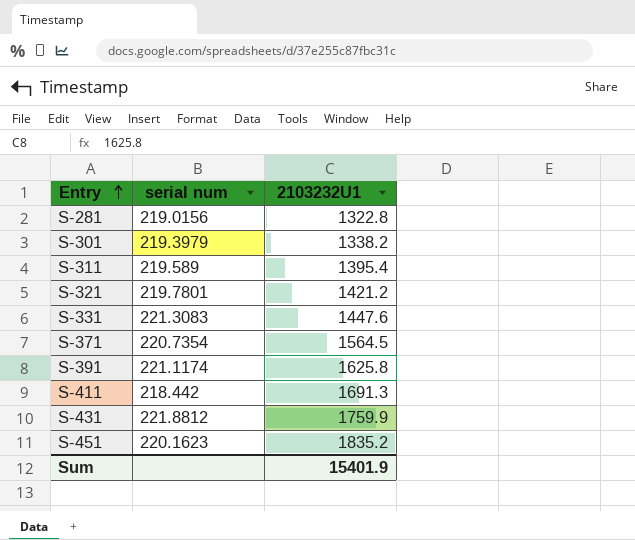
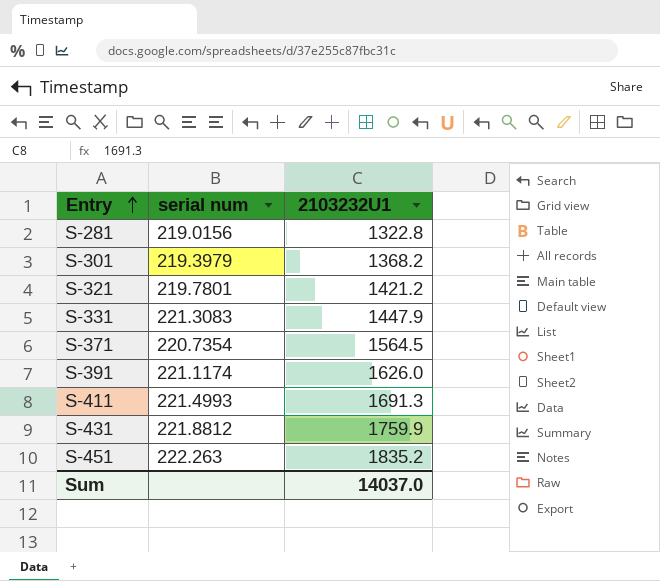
row S-311: 219.589 | 1395.4 -> none
S-301 | 2103232U1: 1338.2 -> 1368.2
S-331 | 2103232U1: 1447.6 -> 1447.9
S-391 | 2103232U1: 1625.8 -> 1626.0
S-411 | serial num: 218.442 -> 221.4993
S-451 | serial num: 220.1623 -> 222.263
Sum | 2103232U1: 15401.9 -> 14037.0

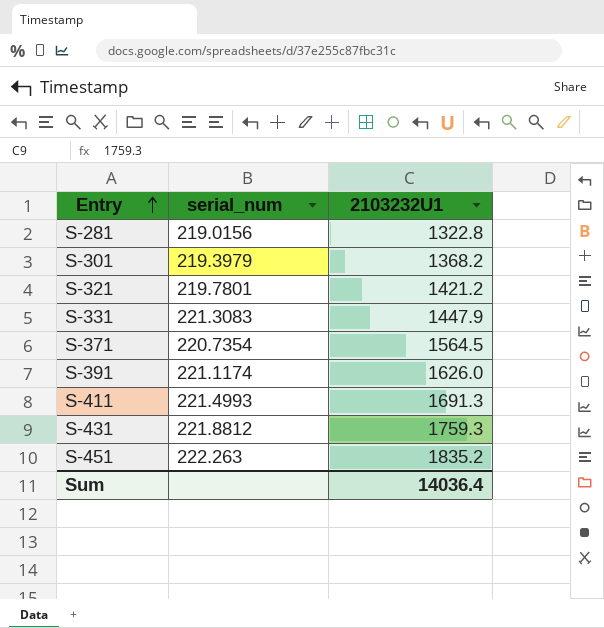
column name: serial num -> serial_num
S-431 | 2103232U1: 1759.9 -> 1759.3
Sum | 2103232U1: 14037.0 -> 14036.4

